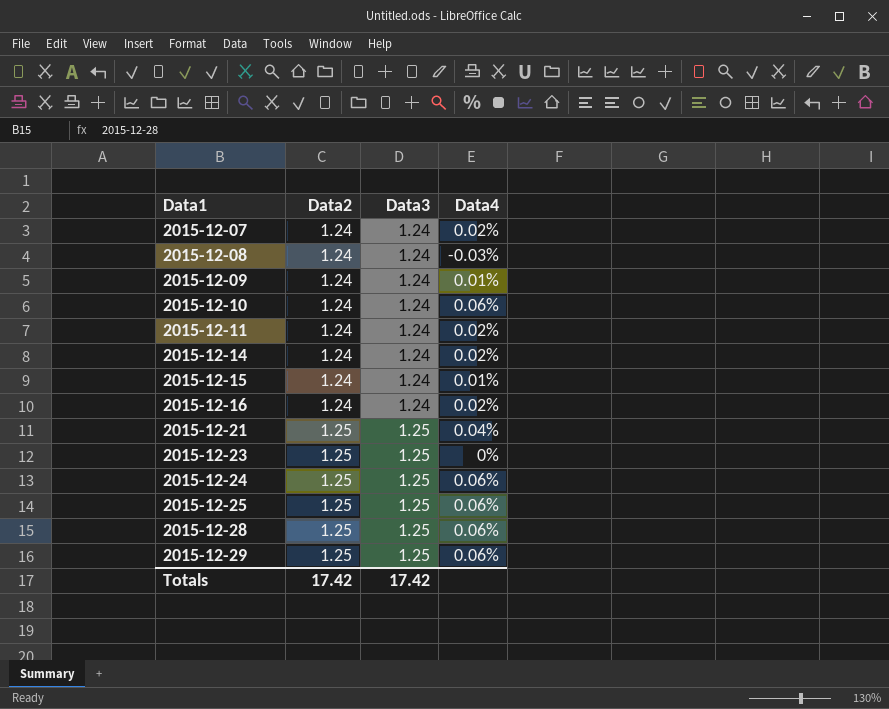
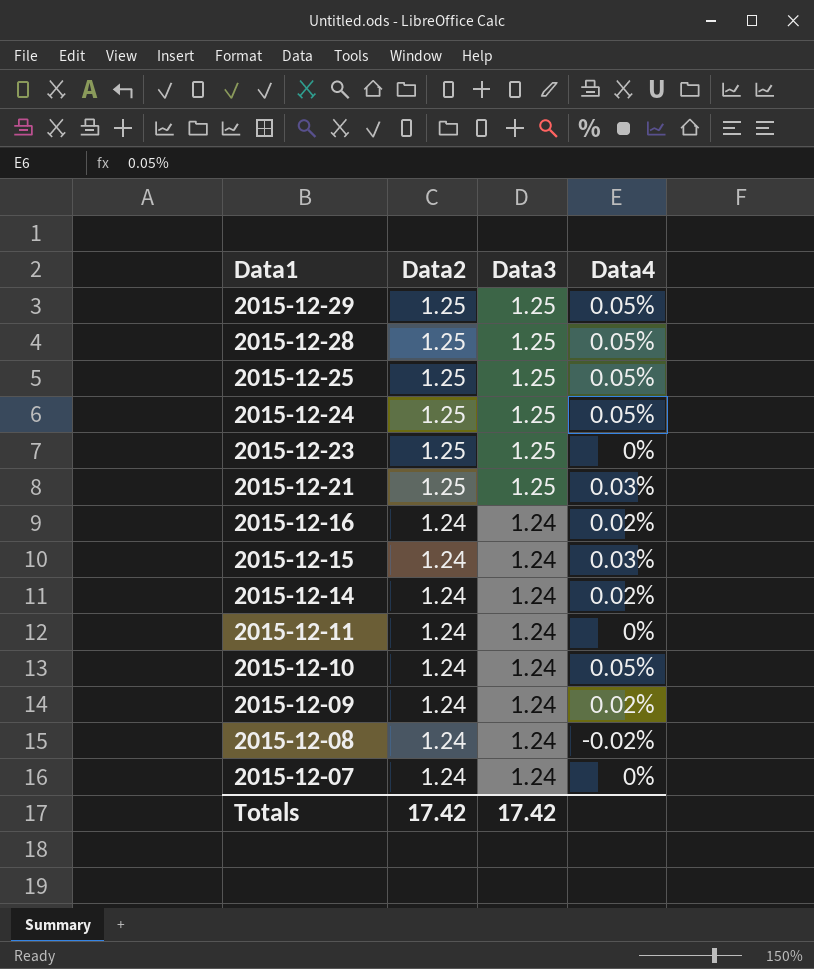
row order: Data1 ascending -> Data1 descending
2015-12-29 | Data4: 0.06% -> 0.05%
2015-12-28 | Data4: 0.06% -> 0.05%
2015-12-25 | Data4: 0.06% -> 0.05%
2015-12-24 | Data4: 0.06% -> 0.05%
2015-12-21 | Data4: 0.04% -> 0.03%
2015-12-15 | Data4: 0.01% -> 0.03%
2015-12-11 | Data4: 0.02% -> 0%
2015-12-10 | Data4: 0.06% -> 0.05%
2015-12-09 | Data4: 0.01% -> 0.02%
2015-12-08 | Data4: -0.03% -> -0.02%
2015-12-07 | Data4: 0.02% -> 0%

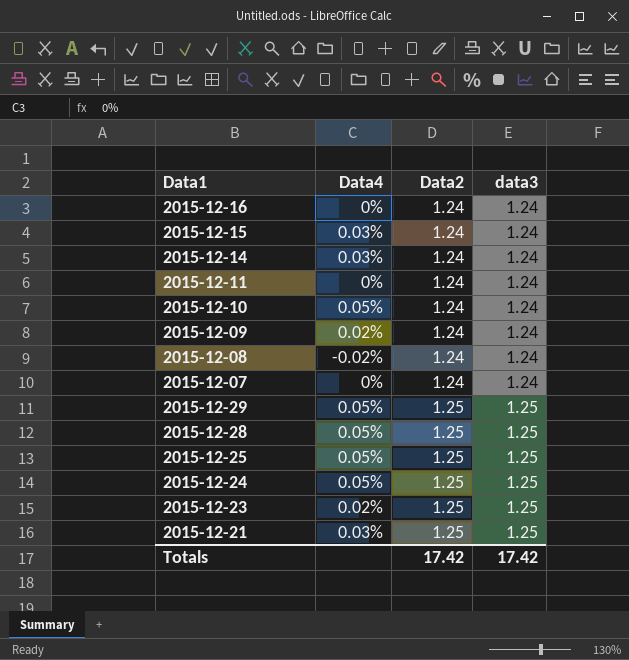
row order: Data1 descending -> Data2 ascending
column Data4 | position: 4 -> 2
column name: Data3 -> data3
2015-12-16 | Data4: 0.02% -> 0%
2015-12-14 | Data4: 0.02% -> 0.03%
2015-12-23 | Data4: 0% -> 0.02%

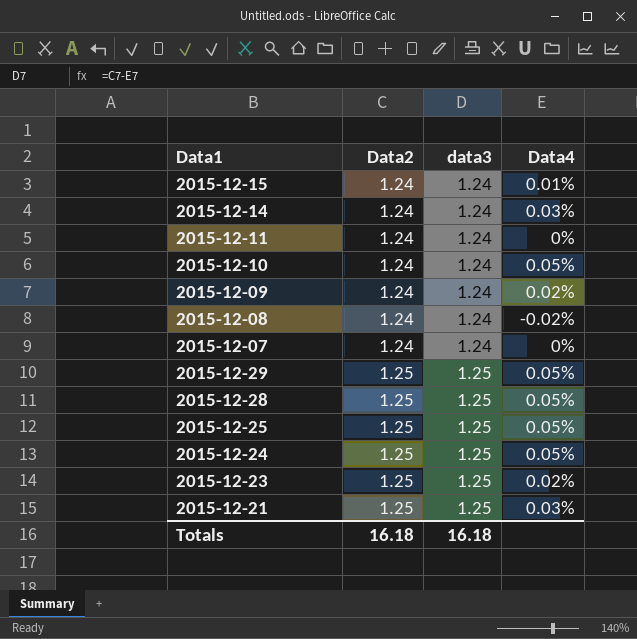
column Data4 | position: 2 -> 4
row 2015-12-16: 0% | 1.24 | 1.24 -> none
2015-12-15 | Data4: 0.03% -> 0.01%
Totals | Data2: 17.42 -> 16.18
Totals | data3: 17.42 -> 16.18

